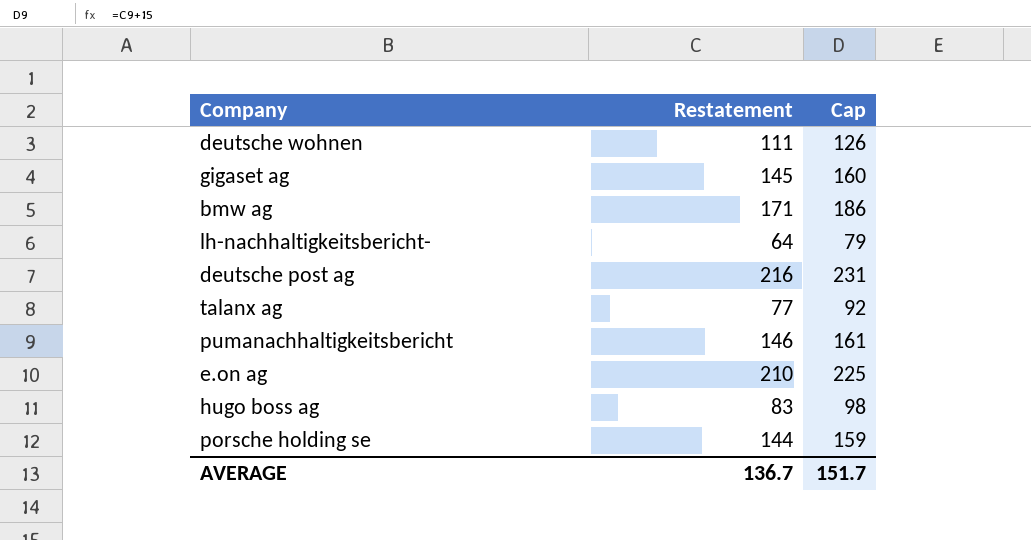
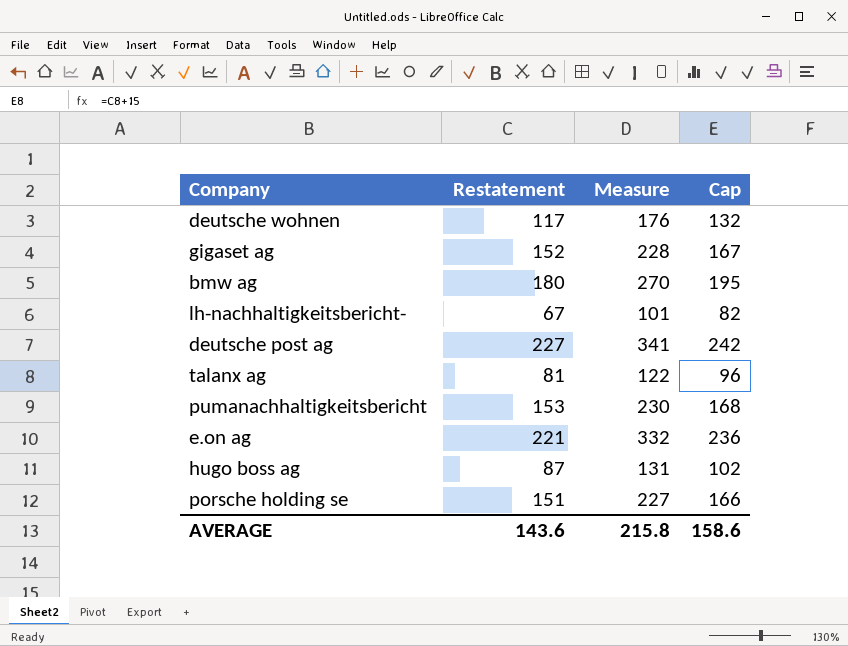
column Measure | formula: none -> [Restatement] * 1.5
deutsche wohnen | Restatement: 111 -> 117
deutsche wohnen | Cap: 126 -> 132
gigaset ag | Restatement: 145 -> 152
gigaset ag | Cap: 160 -> 167
bmw ag | Restatement: 171 -> 180
bmw ag | Cap: 186 -> 195
lh-nachhaltigkeitsbericht- | Restatement: 64 -> 67
lh-nachhaltigkeitsbericht- | Cap: 79 -> 82
deutsche post ag | Restatement: 216 -> 227
deutsche post ag | Cap: 231 -> 242
talanx ag | Restatement: 77 -> 81
talanx ag | Cap: 92 -> 96
pumanachhaltigkeitsbericht | Restatement: 146 -> 153
pumanachhaltigkeitsbericht | Cap: 161 -> 168
e.on ag | Restatement: 210 -> 221
e.on ag | Cap: 225 -> 236
hugo boss ag | Restatement: 83 -> 87
hugo boss ag | Cap: 98 -> 102
porsche holding se | Restatement: 144 -> 151
porsche holding se | Cap: 159 -> 166
AVERAGE | Restatement: 136.7 -> 143.6
AVERAGE | Cap: 151.7 -> 158.6

